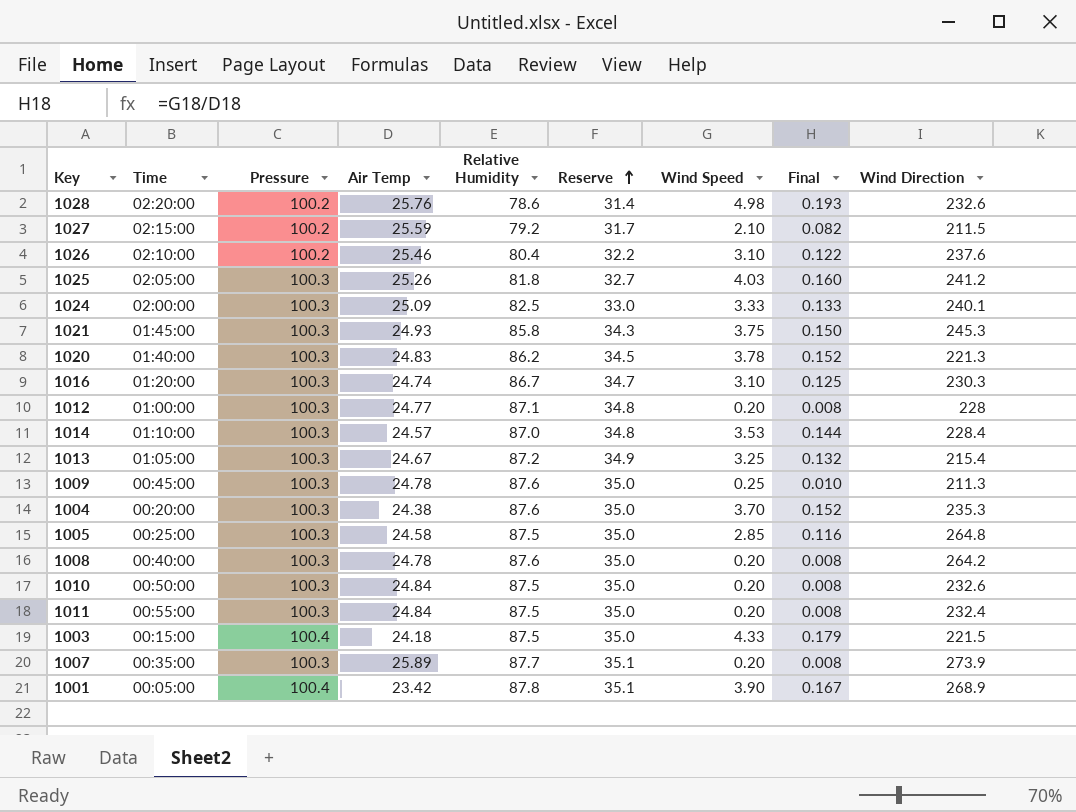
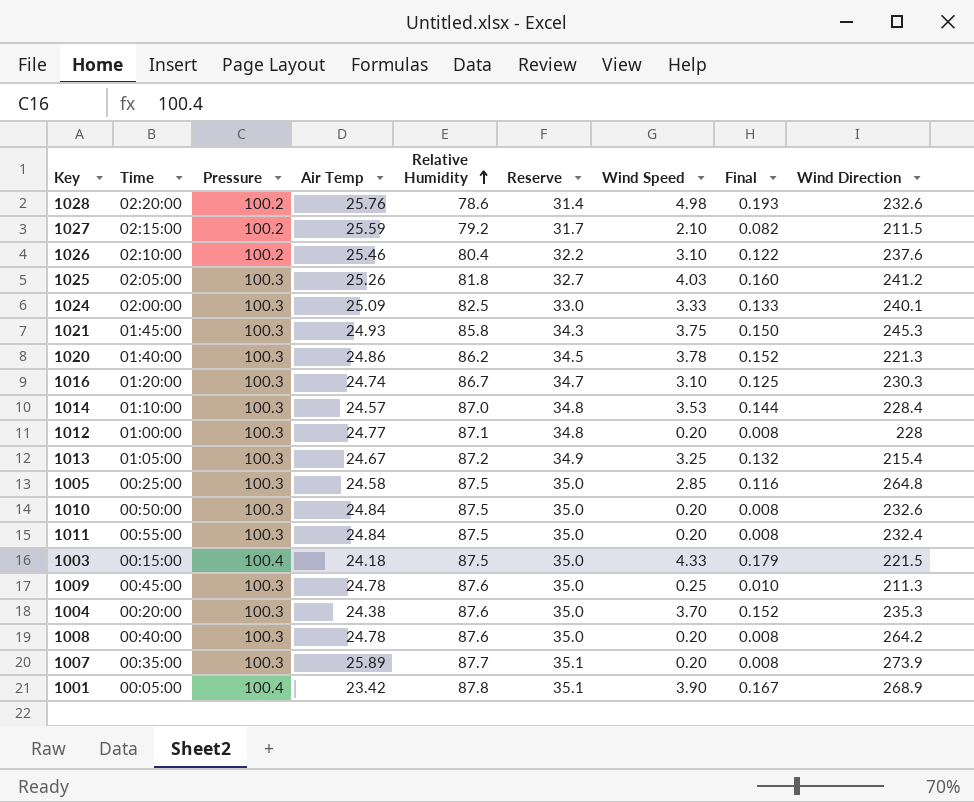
row order: Reserve ascending -> Relative Humidity ascending
1020 | Air Temp: 24.83 -> 24.86

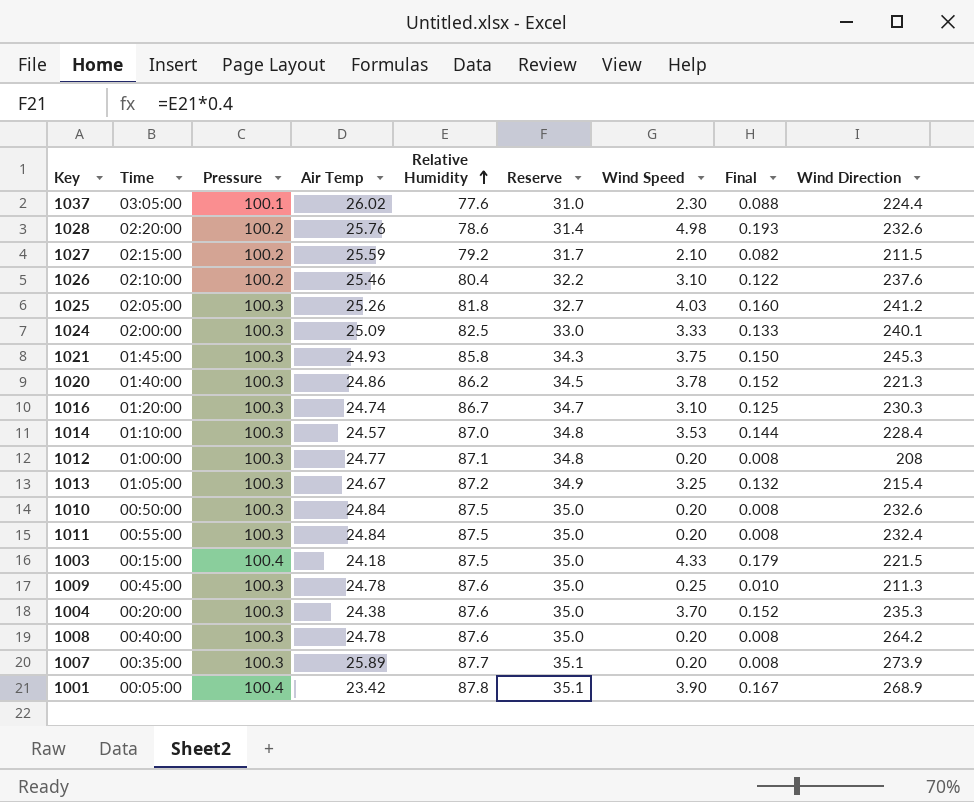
row 1005: 00:25:00 | 100.3 | 24.58 | 87.5 | 35.0 | 2.85 | 0.116 | 264.8 -> none
row 1037: none -> 03:05:00 | 100.1 | 26.02 | 77.6 | 31.0 | 2.30 | 0.088 | 224.4
1012 | Wind Direction: 228 -> 208

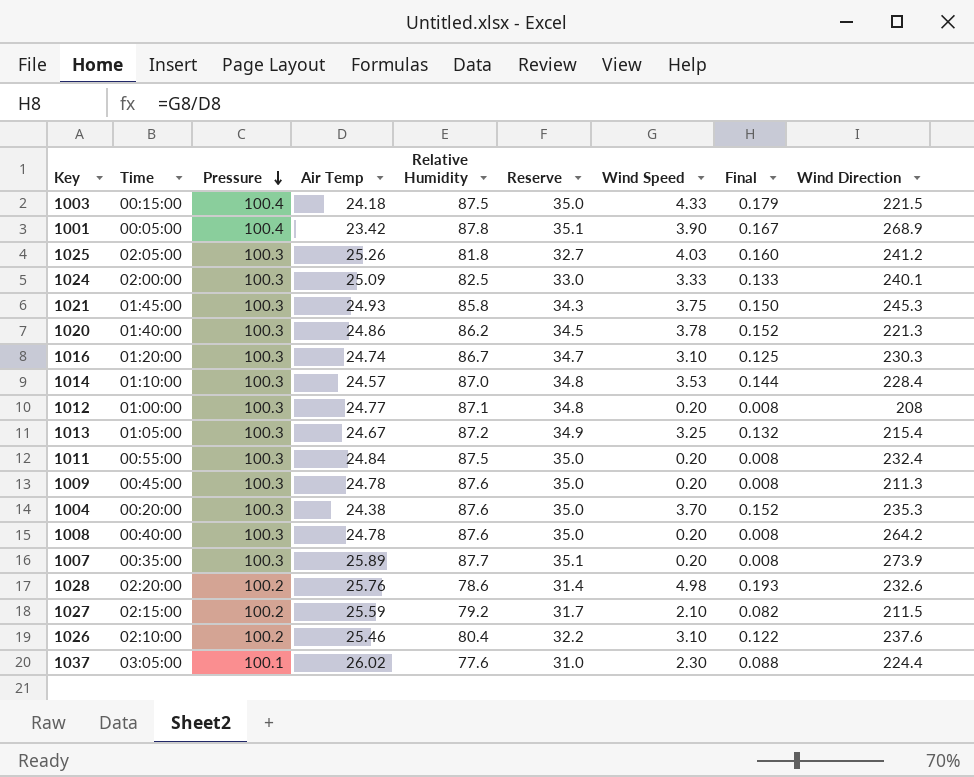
row order: Relative Humidity ascending -> Pressure descending
row 1010: 00:50:00 | 100.3 | 24.84 | 87.5 | 35.0 | 0.20 | 0.008 | 232.6 -> none
1009 | Wind Speed: 0.25 -> 0.20
1009 | Final: 0.010 -> 0.008

